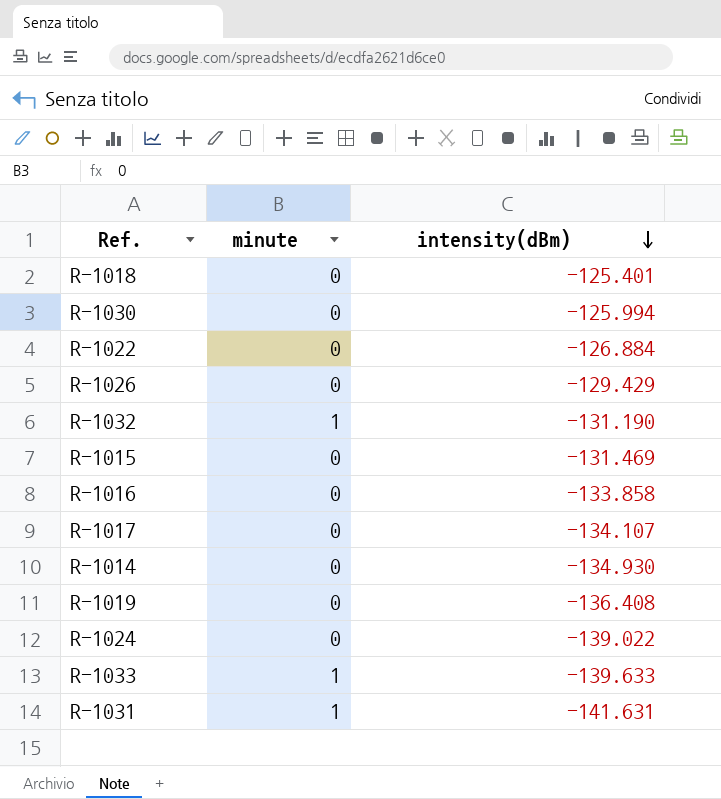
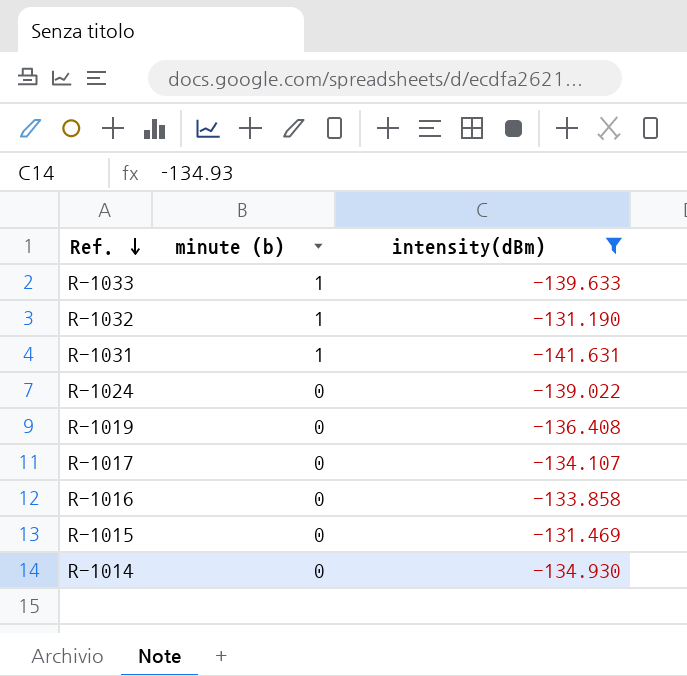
filter: none -> intensity(dBm) <= -131.190
row order: intensity(dBm) descending -> Ref. descending
column name: minute -> minute (b)

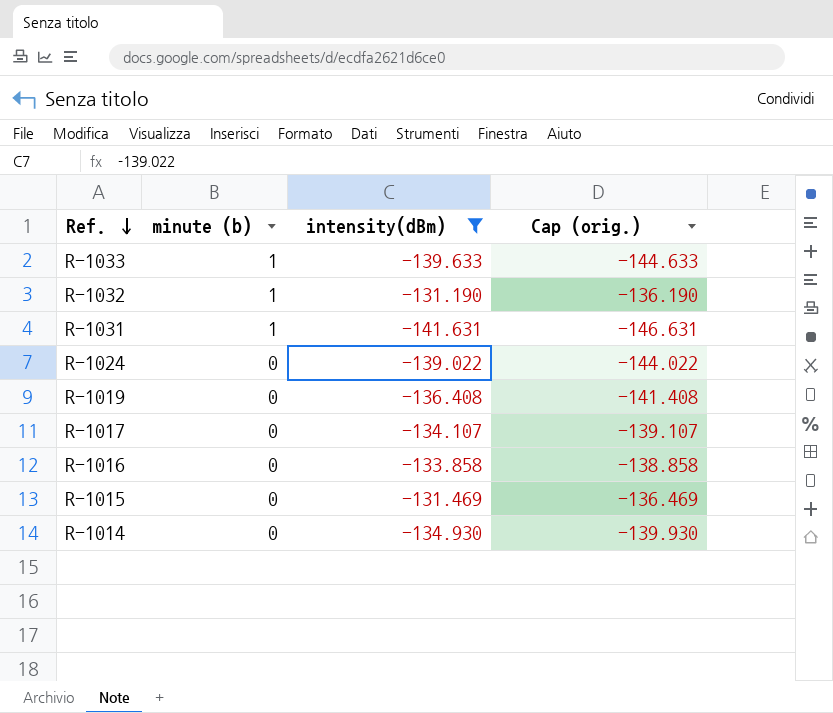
column Cap (orig.) | formula: none -> [intensity(dBm)] - 5

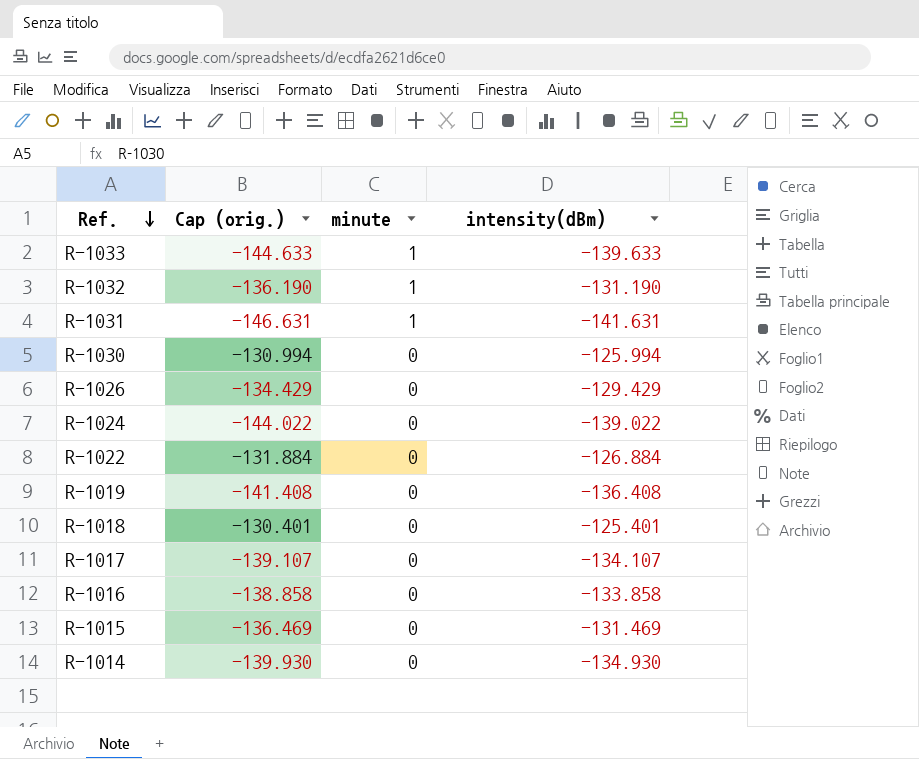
filter: intensity(dBm) <= -131.190 -> none
column Cap (orig.) | position: 4 -> 2
column name: minute (b) -> minute

